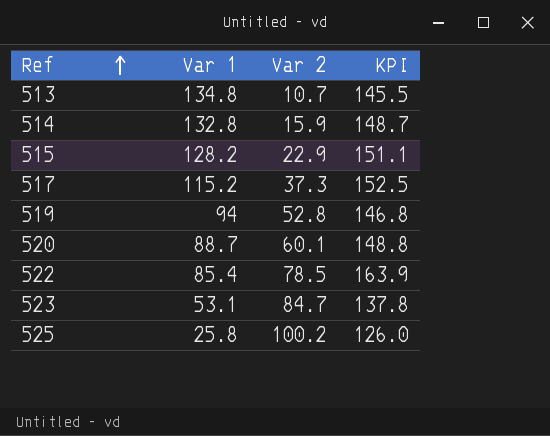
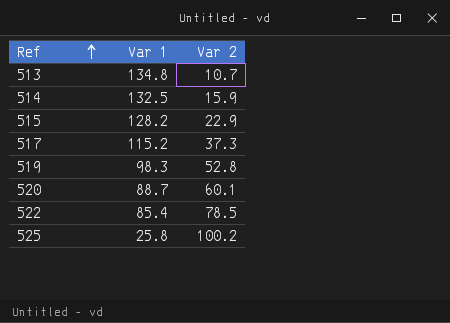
column KPI | formula: [Var 1] + [Var 2] -> none
row 523: 53.1 | 84.7 | 137.8 -> none
514 | Var 1: 132.8 -> 132.5
519 | Var 1: 94 -> 98.3

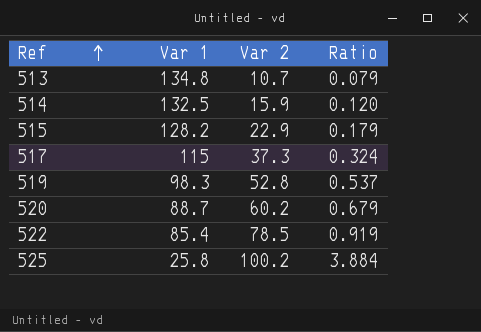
column Ratio | formula: none -> [Var 2] / [Var 1]
517 | Var 1: 115.2 -> 115
520 | Var 2: 60.1 -> 60.2

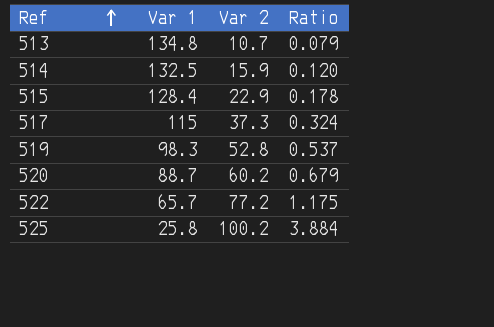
515 | Var 1: 128.2 -> 128.4
515 | Ratio: 0.179 -> 0.178
522 | Var 1: 85.4 -> 65.7
522 | Var 2: 78.5 -> 77.2
522 | Ratio: 0.919 -> 1.175

